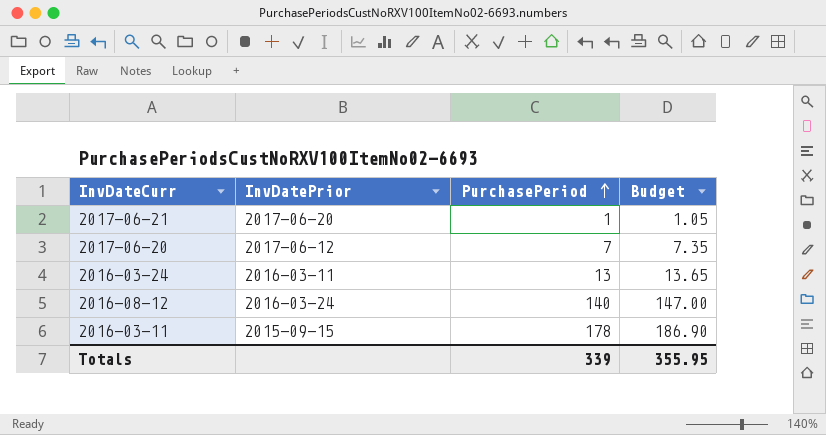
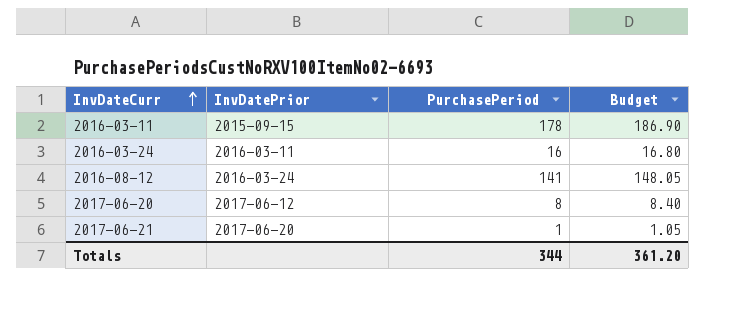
row order: PurchasePeriod ascending -> InvDateCurr ascending
2016-03-24 | PurchasePeriod: 13 -> 16
2016-03-24 | Budget: 13.65 -> 16.80
2016-08-12 | PurchasePeriod: 140 -> 141
2016-08-12 | Budget: 147.00 -> 148.05
2017-06-20 | PurchasePeriod: 7 -> 8
2017-06-20 | Budget: 7.35 -> 8.40
Totals | PurchasePeriod: 339 -> 344
Totals | Budget: 355.95 -> 361.20

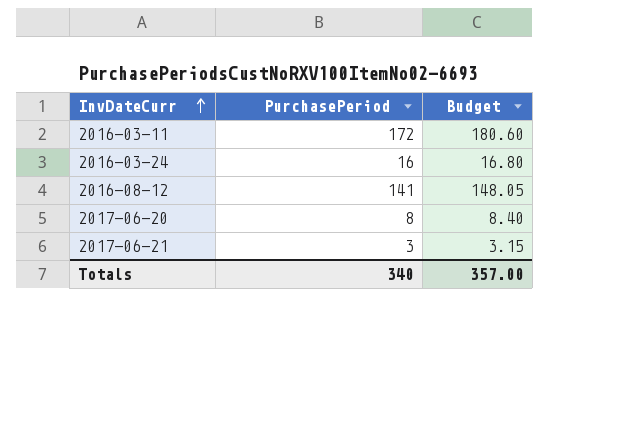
column InvDatePrior | position: 2 -> none
2016-03-11 | PurchasePeriod: 178 -> 172
2016-03-11 | Budget: 186.90 -> 180.60
2017-06-21 | PurchasePeriod: 1 -> 3
2017-06-21 | Budget: 1.05 -> 3.15
Totals | PurchasePeriod: 344 -> 340
Totals | Budget: 361.20 -> 357.00

